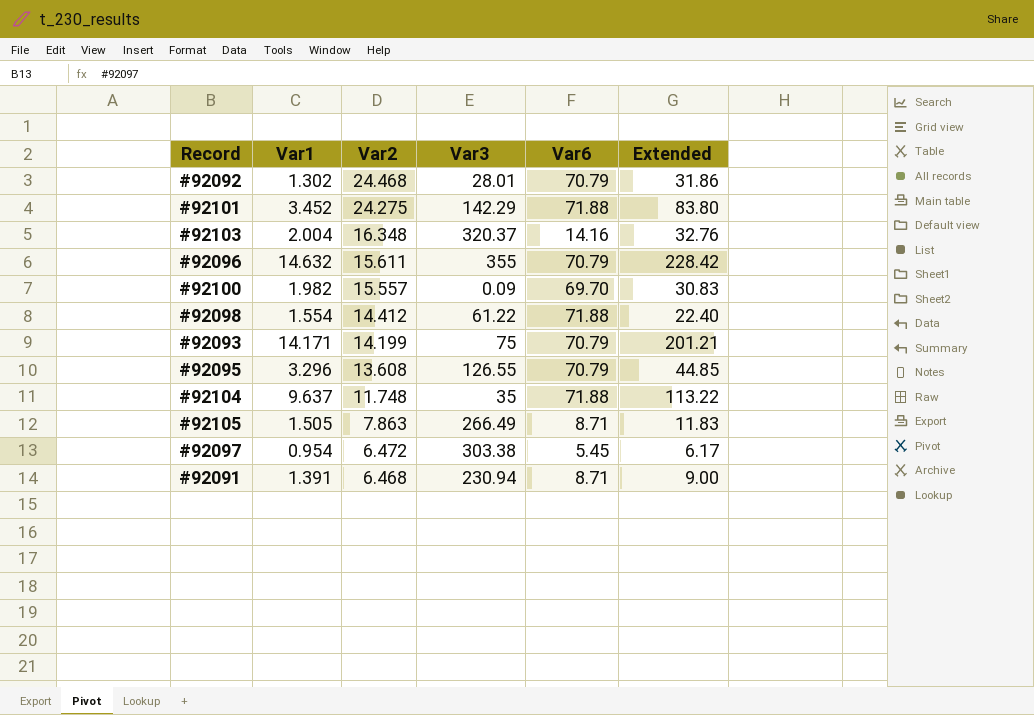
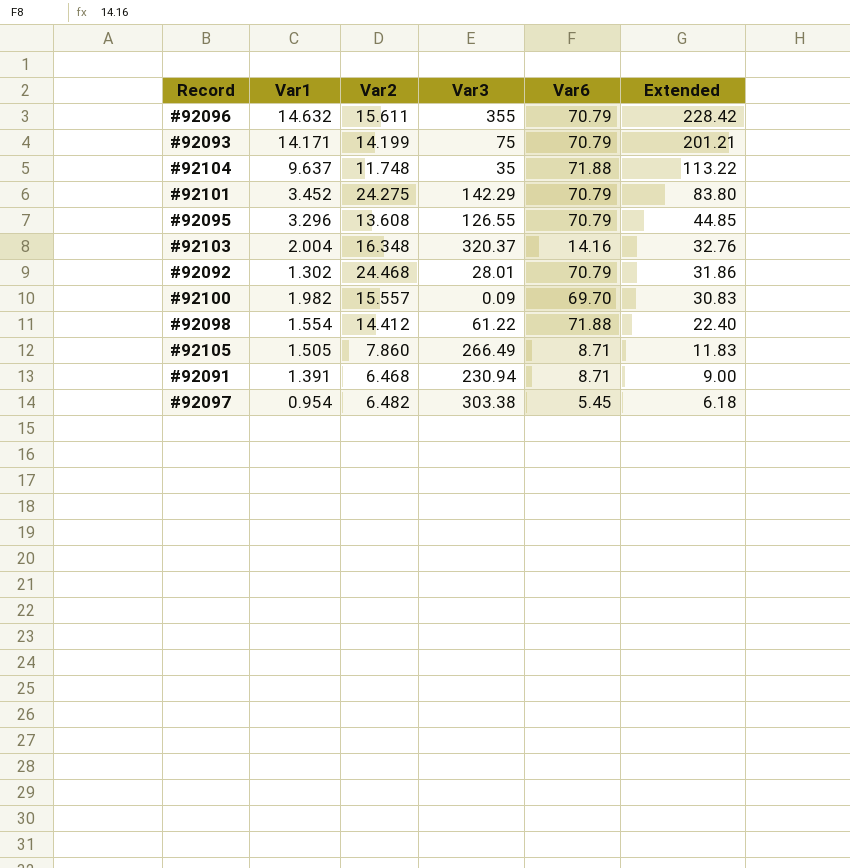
row order: Var2 descending -> Extended descending
#92101 | Var6: 71.88 -> 70.79
#92105 | Var2: 7.863 -> 7.860
#92097 | Var2: 6.472 -> 6.482
#92097 | Extended: 6.17 -> 6.18

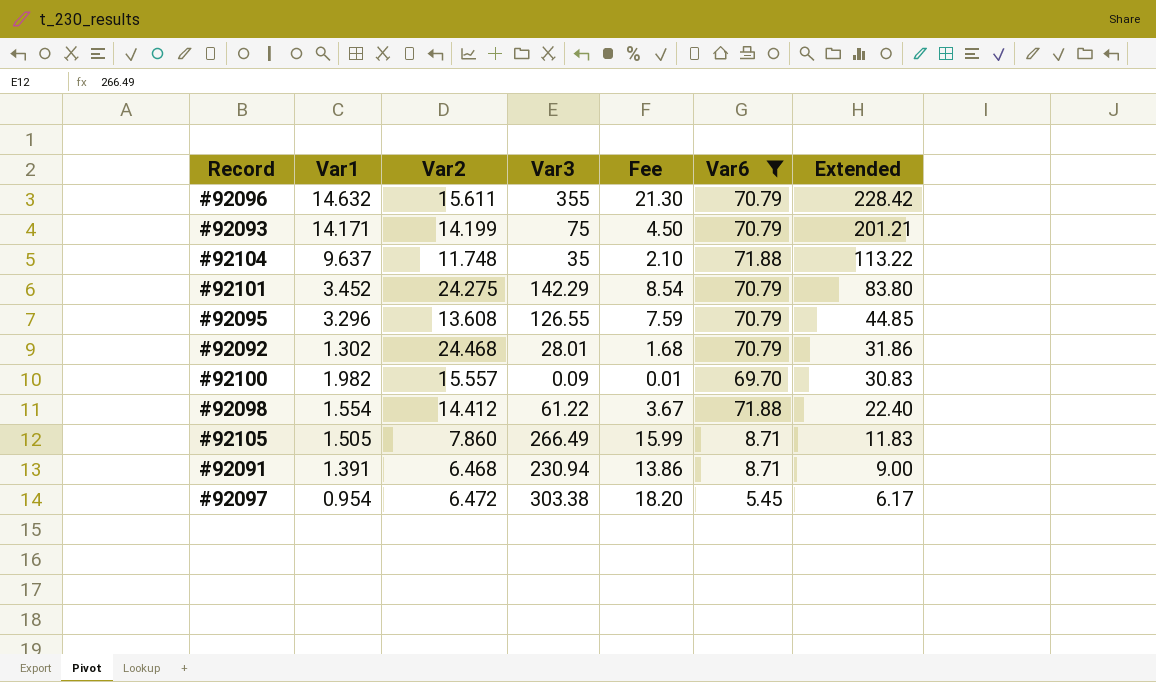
filter: none -> Var6 != 14.16
column Fee | formula: none -> [Var3] * 0.06
#92097 | Var2: 6.482 -> 6.472
#92097 | Extended: 6.18 -> 6.17

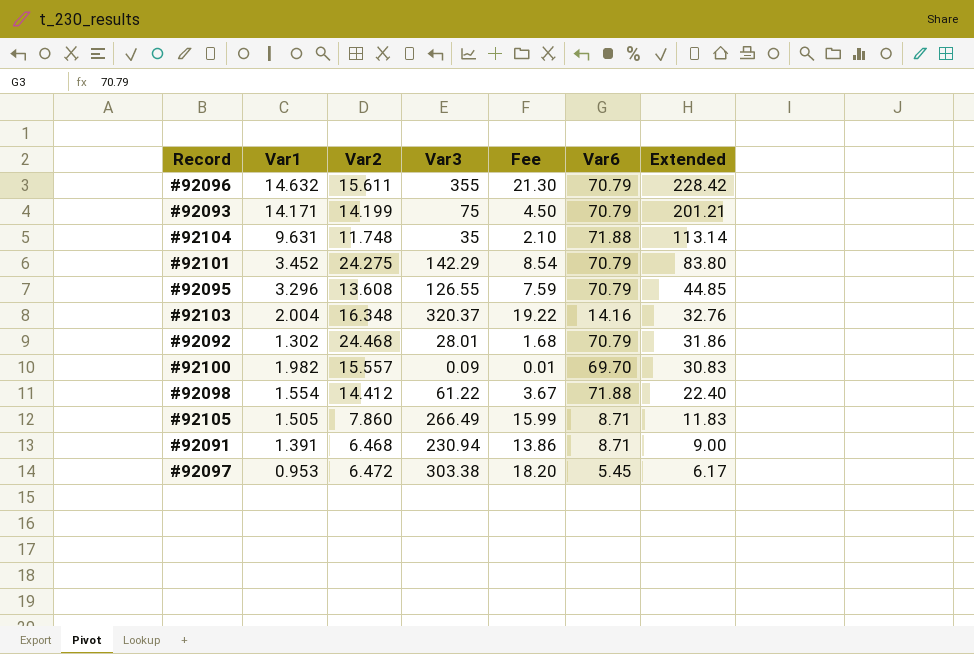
filter: Var6 != 14.16 -> none
#92104 | Var1: 9.637 -> 9.631
#92104 | Extended: 113.22 -> 113.14
#92097 | Var1: 0.954 -> 0.953

